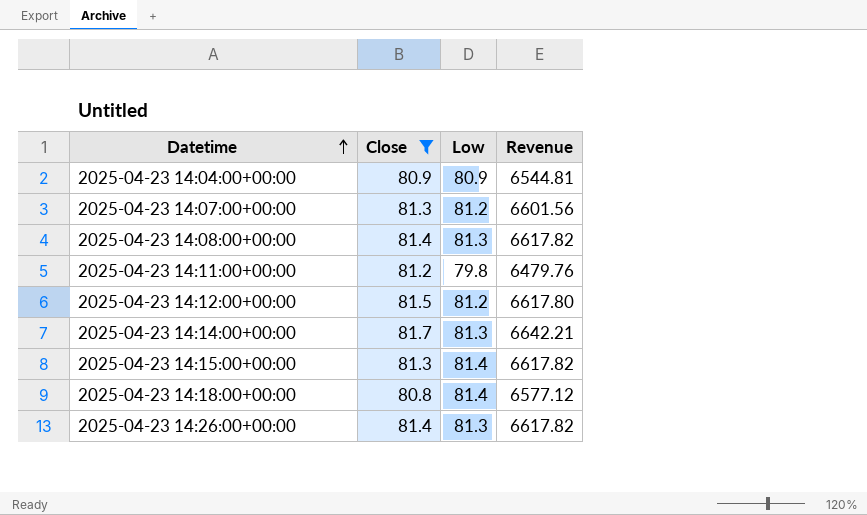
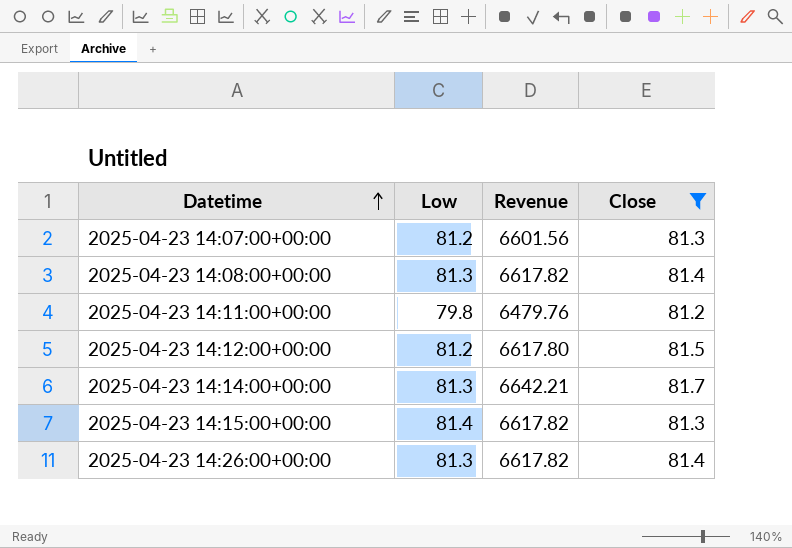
column Close | position: 2 -> 4
row 2025-04-23 14:04:00+00:00: 80.9 | 80.9 | 6544.81 -> none
row 2025-04-23 14:18:00+00:00: 80.8 | 81.4 | 6577.12 -> none

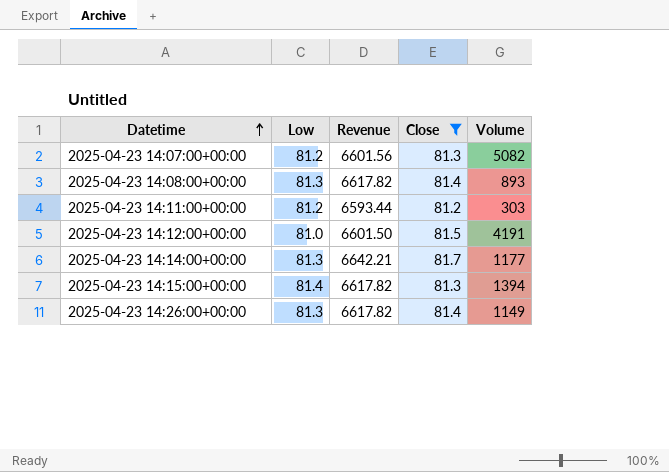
column Volume | position: none -> 5
2025-04-23 14:11:00+00:00 | Low: 79.8 -> 81.2
2025-04-23 14:11:00+00:00 | Revenue: 6479.76 -> 6593.44
2025-04-23 14:12:00+00:00 | Low: 81.2 -> 81.0
2025-04-23 14:12:00+00:00 | Revenue: 6617.80 -> 6601.50

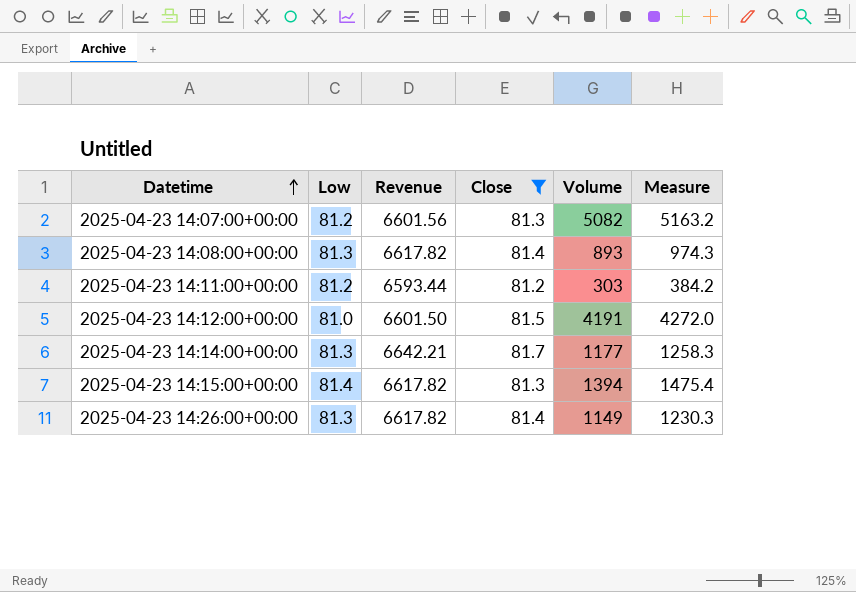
column Measure | formula: none -> [Low] + [Volume]

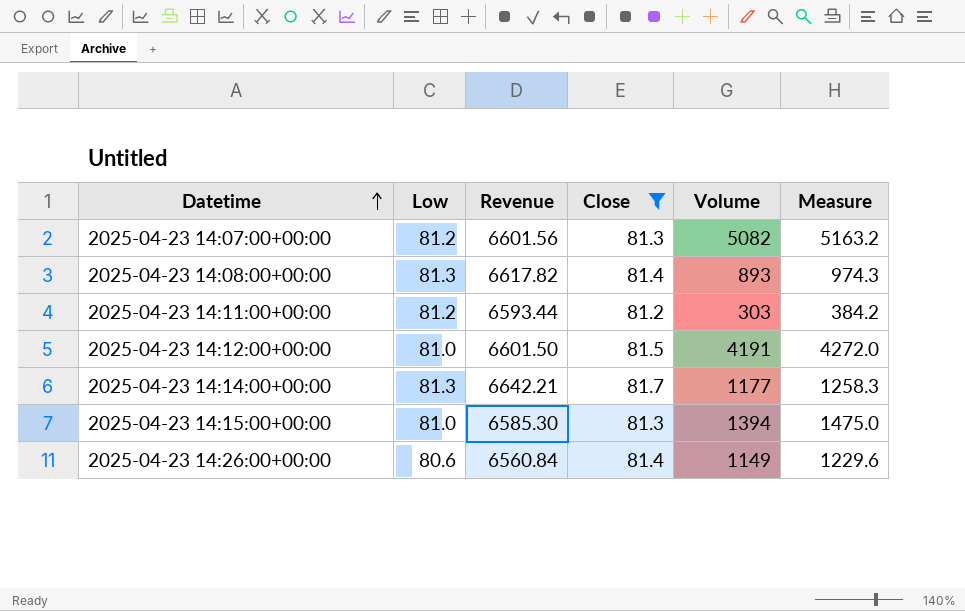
2025-04-23 14:15:00+00:00 | Low: 81.4 -> 81.0
2025-04-23 14:15:00+00:00 | Revenue: 6617.82 -> 6585.30
2025-04-23 14:15:00+00:00 | Measure: 1475.4 -> 1475.0
2025-04-23 14:26:00+00:00 | Low: 81.3 -> 80.6
2025-04-23 14:26:00+00:00 | Revenue: 6617.82 -> 6560.84
2025-04-23 14:26:00+00:00 | Measure: 1230.3 -> 1229.6

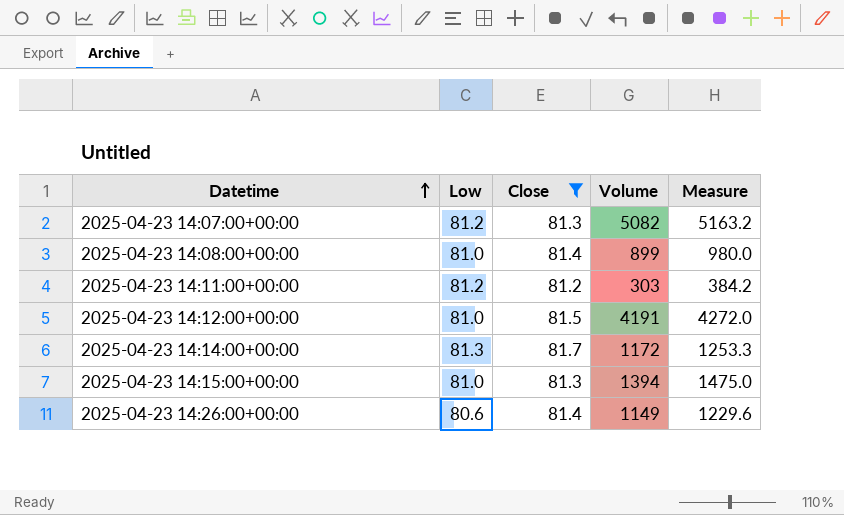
column Revenue | formula: [Low] * [Close] -> none
2025-04-23 14:08:00+00:00 | Low: 81.3 -> 81.0
2025-04-23 14:08:00+00:00 | Volume: 893 -> 899
2025-04-23 14:08:00+00:00 | Measure: 974.3 -> 980.0
2025-04-23 14:14:00+00:00 | Volume: 1177 -> 1172
2025-04-23 14:14:00+00:00 | Measure: 1258.3 -> 1253.3

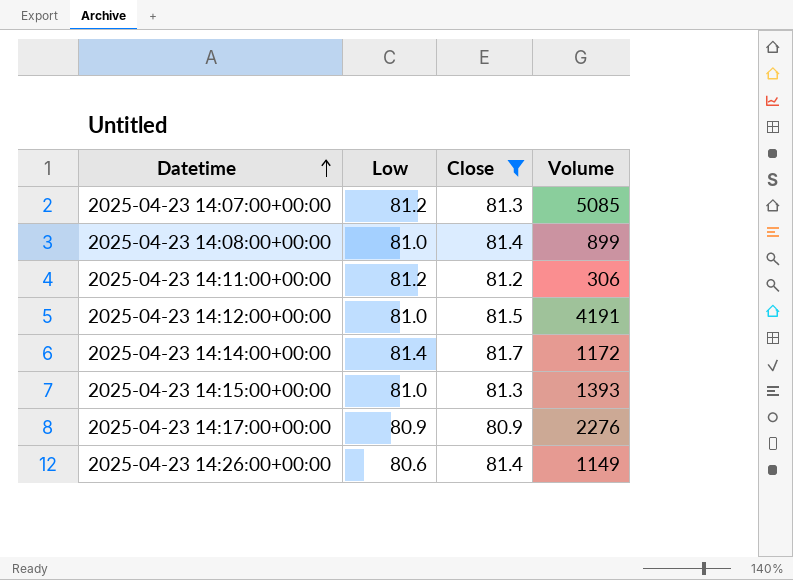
column Measure | formula: [Low] + [Volume] -> none
2025-04-23 14:07:00+00:00 | Volume: 5082 -> 5085
2025-04-23 14:11:00+00:00 | Volume: 303 -> 306
2025-04-23 14:14:00+00:00 | Low: 81.3 -> 81.4
2025-04-23 14:15:00+00:00 | Volume: 1394 -> 1393
row 2025-04-23 14:17:00+00:00: none -> 80.9 | 80.9 | 2276

